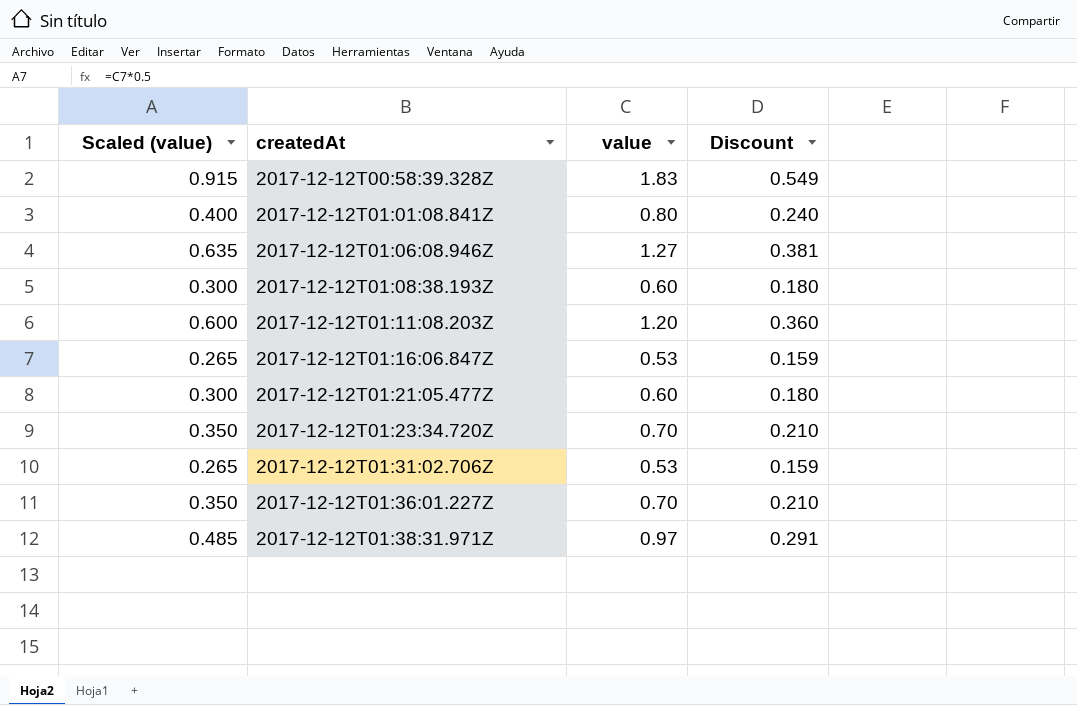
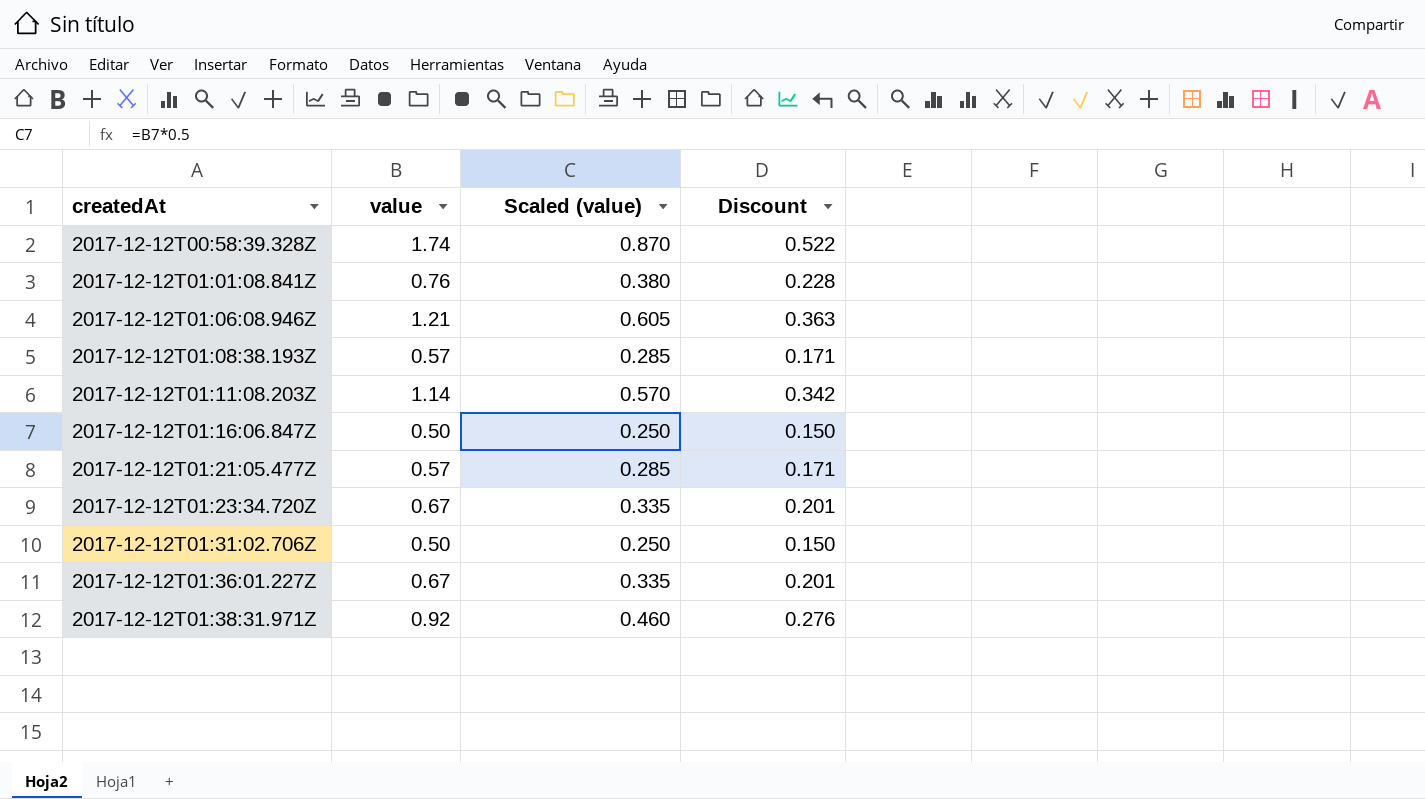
column Scaled (value) | position: 1 -> 3
2017-12-12T00:58:39.328Z | value: 1.83 -> 1.74
2017-12-12T00:58:39.328Z | Scaled (value): 0.915 -> 0.870
2017-12-12T00:58:39.328Z | Discount: 0.549 -> 0.522
2017-12-12T01:01:08.841Z | value: 0.80 -> 0.76
2017-12-12T01:01:08.841Z | Scaled (value): 0.400 -> 0.380
2017-12-12T01:01:08.841Z | Discount: 0.240 -> 0.228
2017-12-12T01:06:08.946Z | value: 1.27 -> 1.21
2017-12-12T01:06:08.946Z | Scaled (value): 0.635 -> 0.605
2017-12-12T01:06:08.946Z | Discount: 0.381 -> 0.363
2017-12-12T01:08:38.193Z | value: 0.60 -> 0.57
2017-12-12T01:08:38.193Z | Scaled (value): 0.300 -> 0.285
2017-12-12T01:08:38.193Z | Discount: 0.180 -> 0.171
2017-12-12T01:11:08.203Z | value: 1.20 -> 1.14
2017-12-12T01:11:08.203Z | Scaled (value): 0.600 -> 0.570
2017-12-12T01:11:08.203Z | Discount: 0.360 -> 0.342
2017-12-12T01:16:06.847Z | value: 0.53 -> 0.50
2017-12-12T01:16:06.847Z | Scaled (value): 0.265 -> 0.250
2017-12-12T01:16:06.847Z | Discount: 0.159 -> 0.150
2017-12-12T01:21:05.477Z | value: 0.60 -> 0.57
2017-12-12T01:21:05.477Z | Scaled (value): 0.300 -> 0.285
2017-12-12T01:21:05.477Z | Discount: 0.180 -> 0.171
2017-12-12T01:23:34.720Z | value: 0.70 -> 0.67
2017-12-12T01:23:34.720Z | Scaled (value): 0.350 -> 0.335
2017-12-12T01:23:34.720Z | Discount: 0.210 -> 0.201
2017-12-12T01:31:02.706Z | value: 0.53 -> 0.50
2017-12-12T01:31:02.706Z | Scaled (value): 0.265 -> 0.250
2017-12-12T01:31:02.706Z | Discount: 0.159 -> 0.150
2017-12-12T01:36:01.227Z | value: 0.70 -> 0.67
2017-12-12T01:36:01.227Z | Scaled (value): 0.350 -> 0.335
2017-12-12T01:36:01.227Z | Discount: 0.210 -> 0.201
2017-12-12T01:38:31.971Z | value: 0.97 -> 0.92
2017-12-12T01:38:31.971Z | Scaled (value): 0.485 -> 0.460
2017-12-12T01:38:31.971Z | Discount: 0.291 -> 0.276

